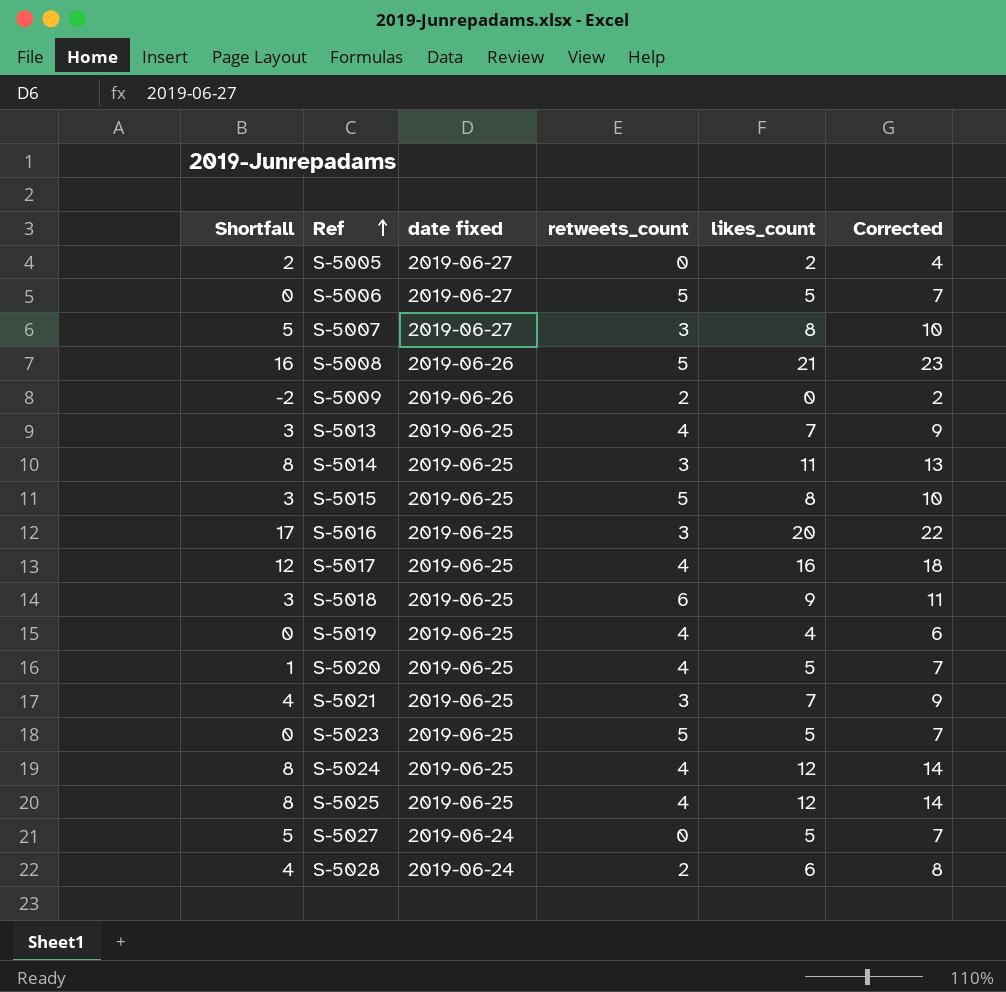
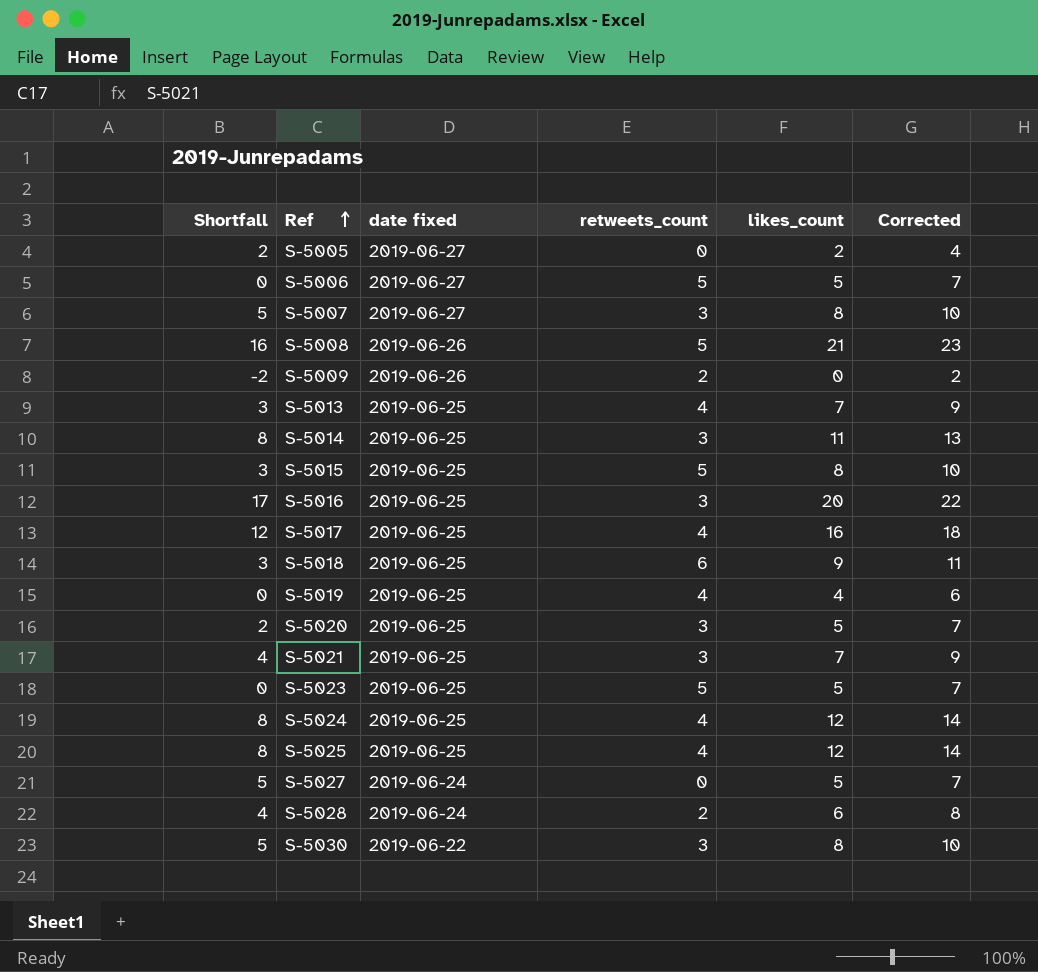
S-5020 | Shortfall: 1 -> 2
S-5020 | retweets_count: 4 -> 3
row S-5030: none -> 5 | 2019-06-22 | 3 | 8 | 10

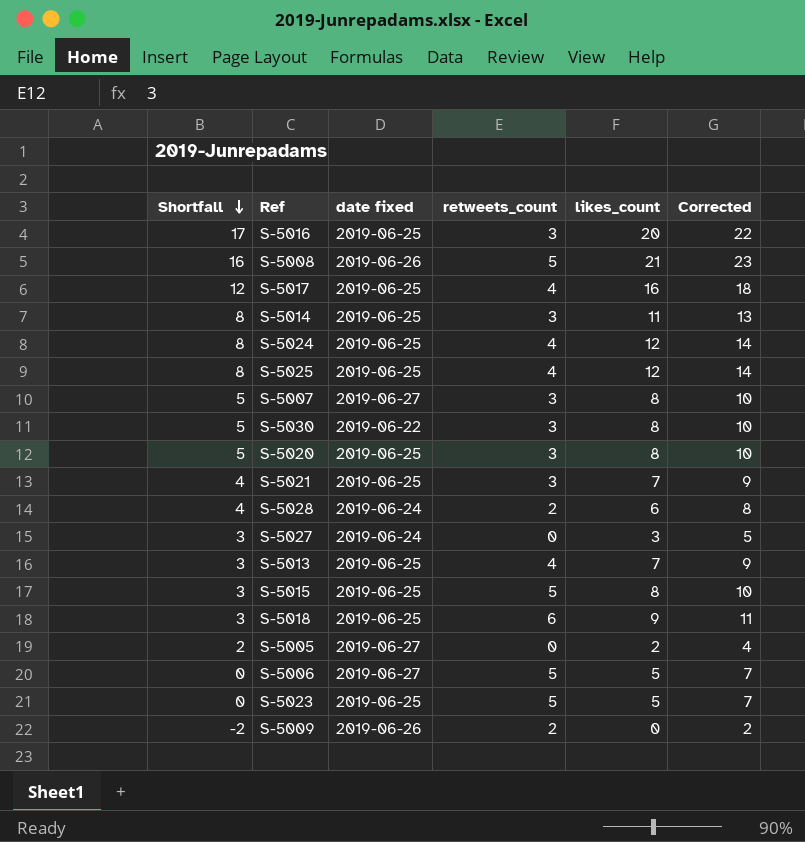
row order: Ref ascending -> Shortfall descending
row S-5019: 0 | 2019-06-25 | 4 | 4 | 6 -> none
S-5020 | Shortfall: 2 -> 5
S-5020 | likes_count: 5 -> 8
S-5020 | Corrected: 7 -> 10
S-5027 | Shortfall: 5 -> 3
S-5027 | likes_count: 5 -> 3
S-5027 | Corrected: 7 -> 5

